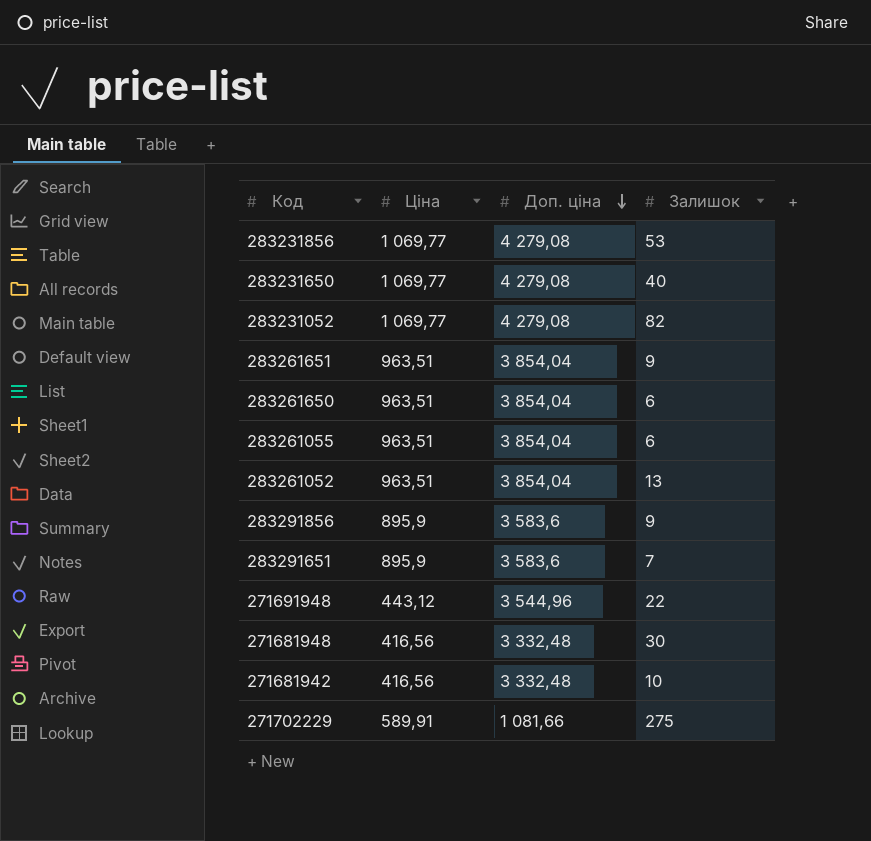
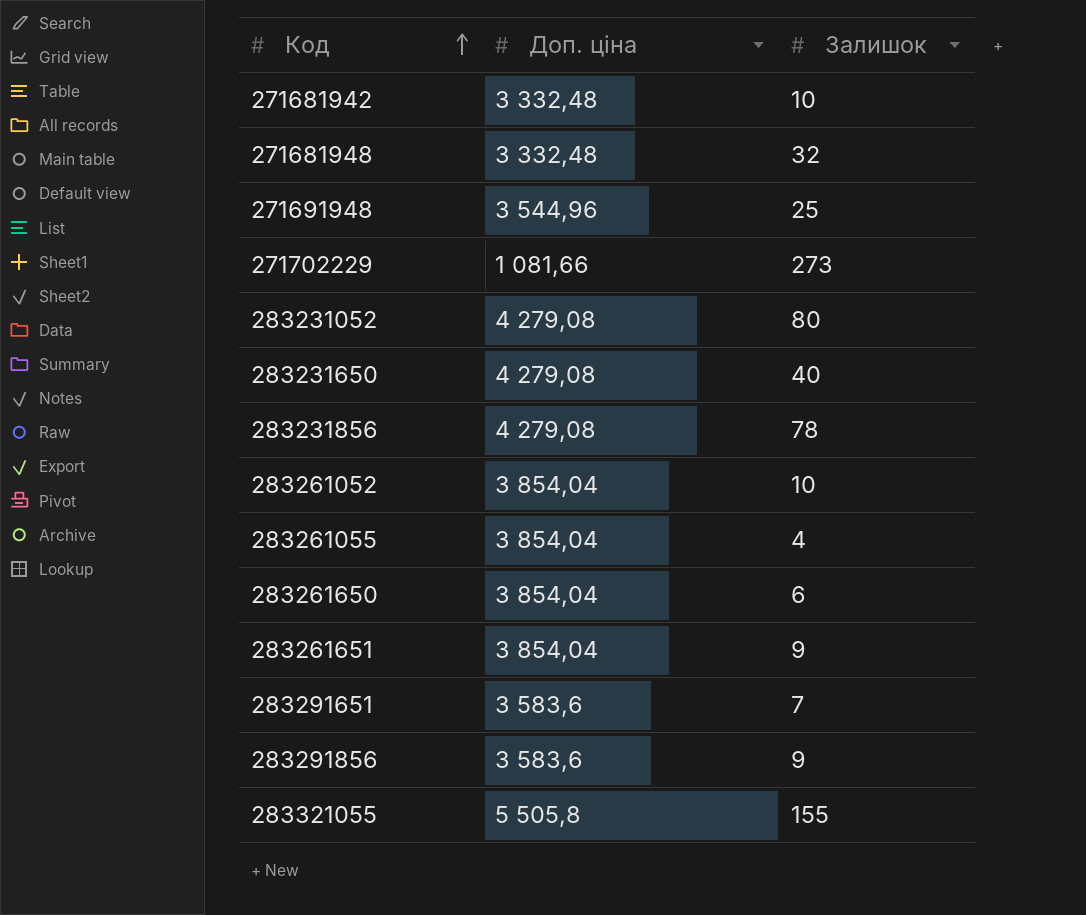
row order: Доп. ціна descending -> Код ascending
column Ціна | position: 2 -> none
271681948 | Залишок: 30 -> 32
271691948 | Залишок: 22 -> 25
271702229 | Залишок: 275 -> 273
283231052 | Залишок: 82 -> 80
283231856 | Залишок: 53 -> 78
283261052 | Залишок: 13 -> 10
283261055 | Залишок: 6 -> 4
row 283321055: none -> 5 505,8 | 155

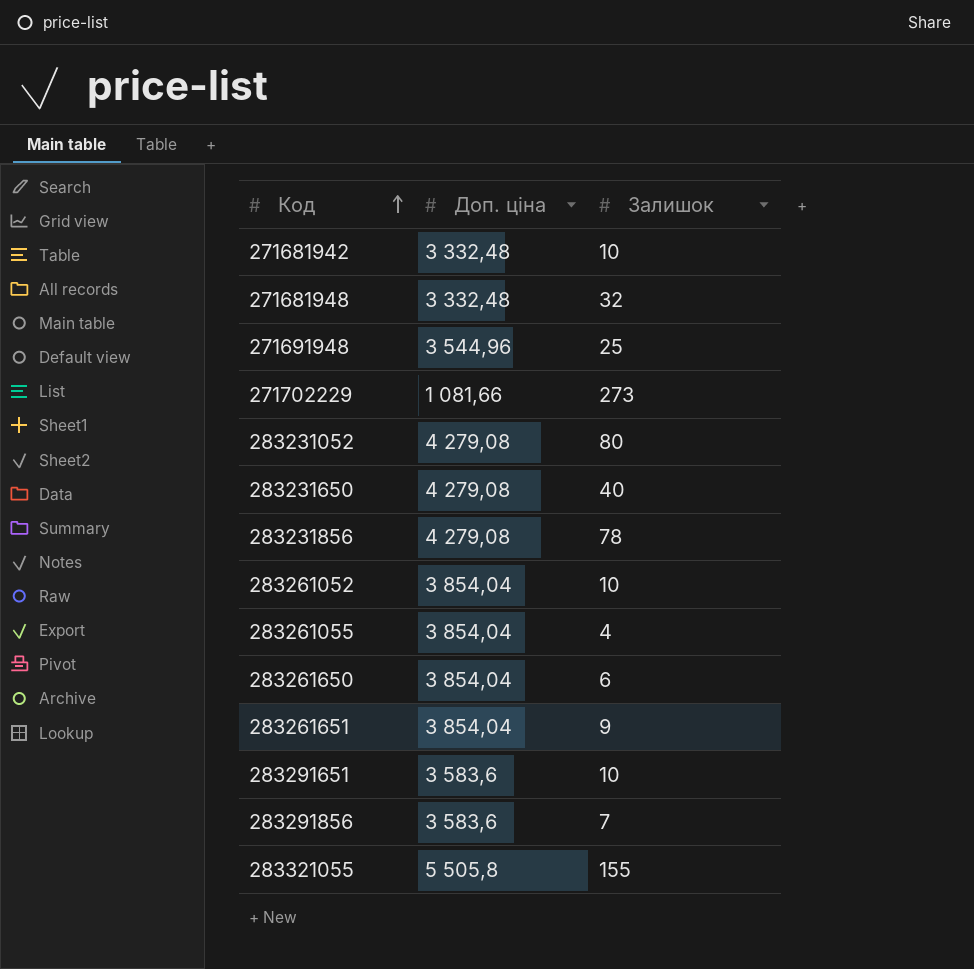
283291651 | Залишок: 7 -> 10
283291856 | Залишок: 9 -> 7

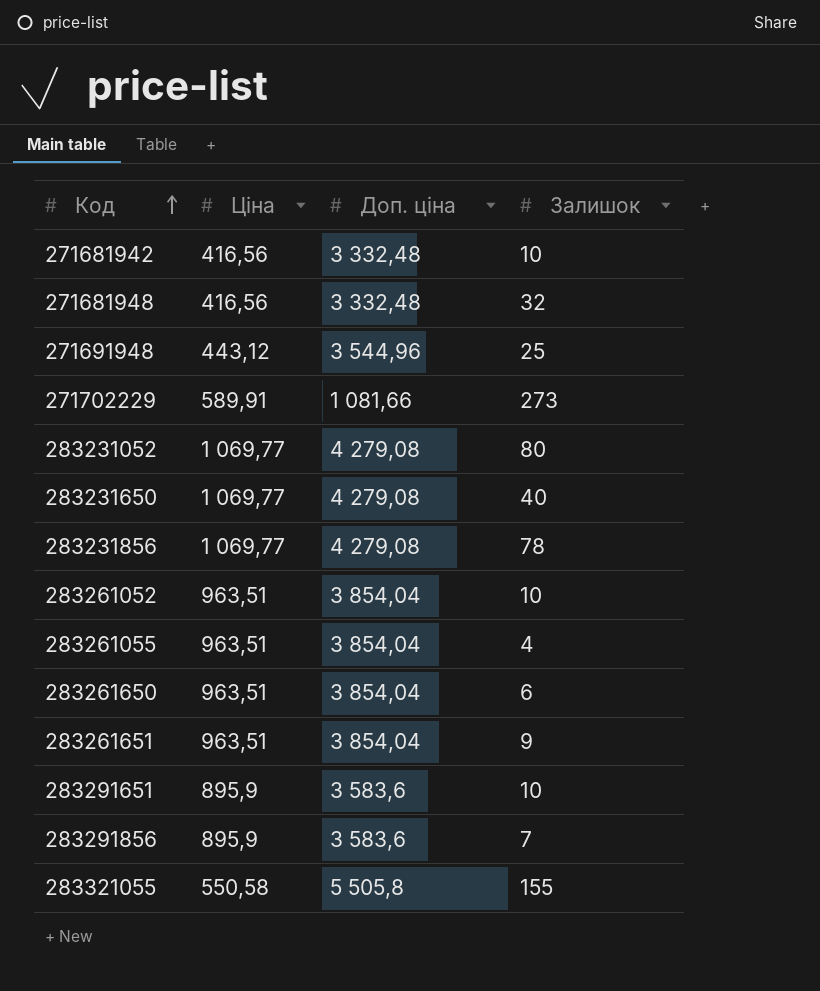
column Ціна | position: none -> 2

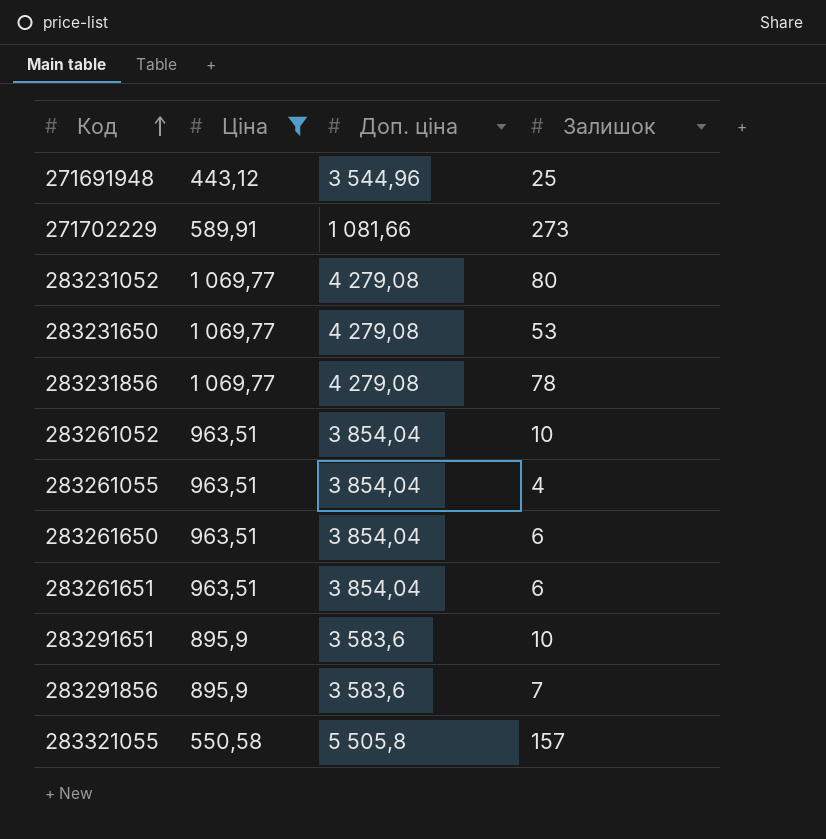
filter: none -> Ціна != 416,56
283231650 | Залишок: 40 -> 53
283261651 | Залишок: 9 -> 6
283321055 | Залишок: 155 -> 157

